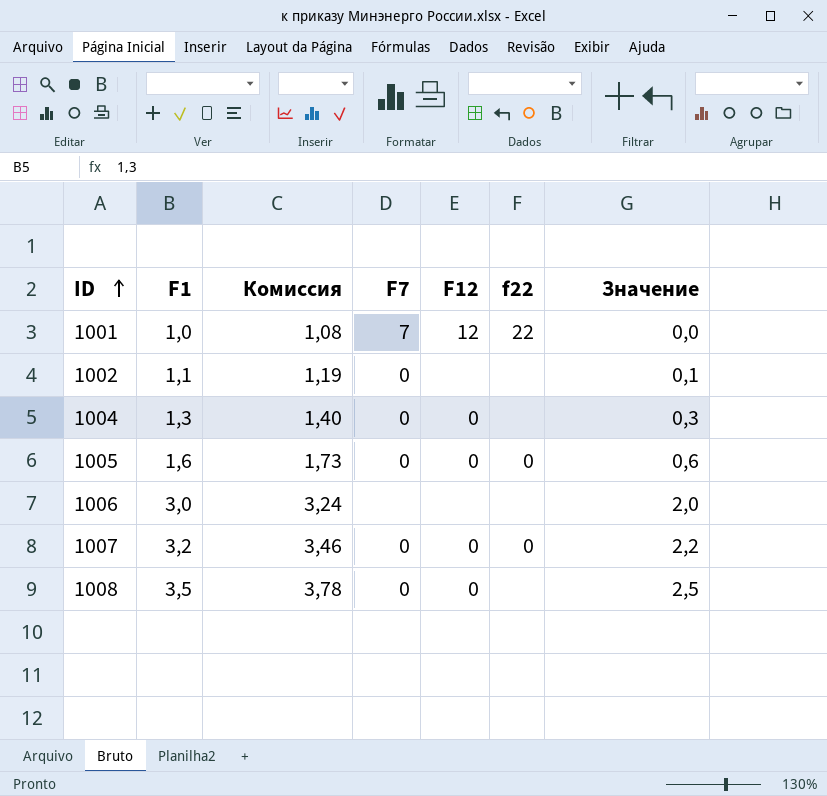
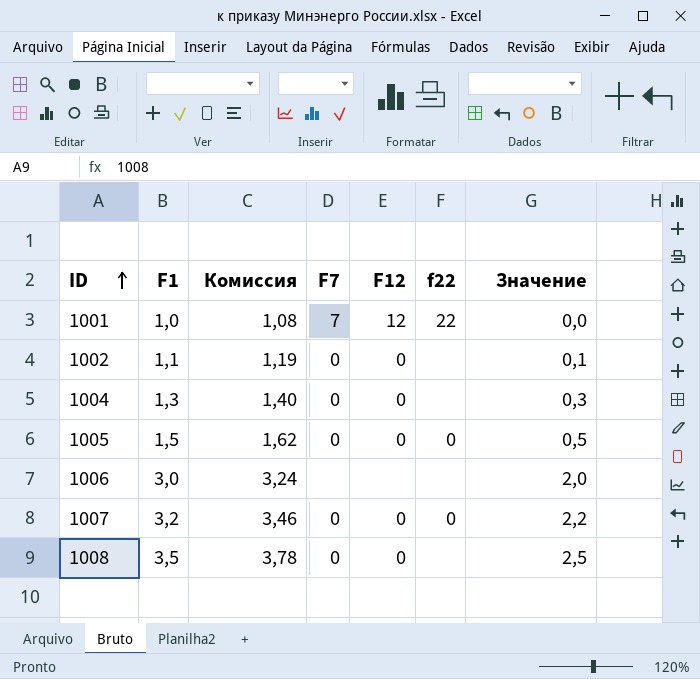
1002 | F12: none -> 0
1005 | F1: 1,6 -> 1,5
1005 | Комиссия: 1,73 -> 1,62
1005 | Значение: 0,6 -> 0,5

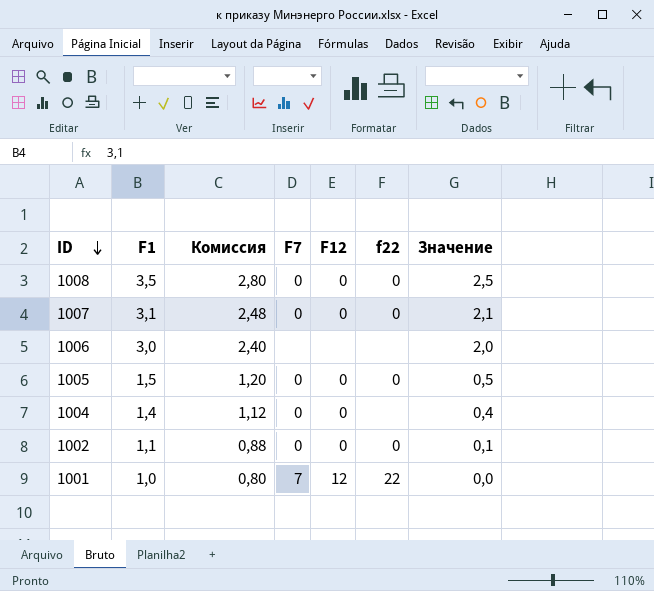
row order: ID ascending -> ID descending
column Комиссия | formula: [F1] * 1,08 -> [F1] * 0,8
1008 | f22: none -> 0
1007 | F1: 3,2 -> 3,1
1007 | Значение: 2,2 -> 2,1
1004 | F1: 1,3 -> 1,4
1004 | Значение: 0,3 -> 0,4
1002 | f22: none -> 0

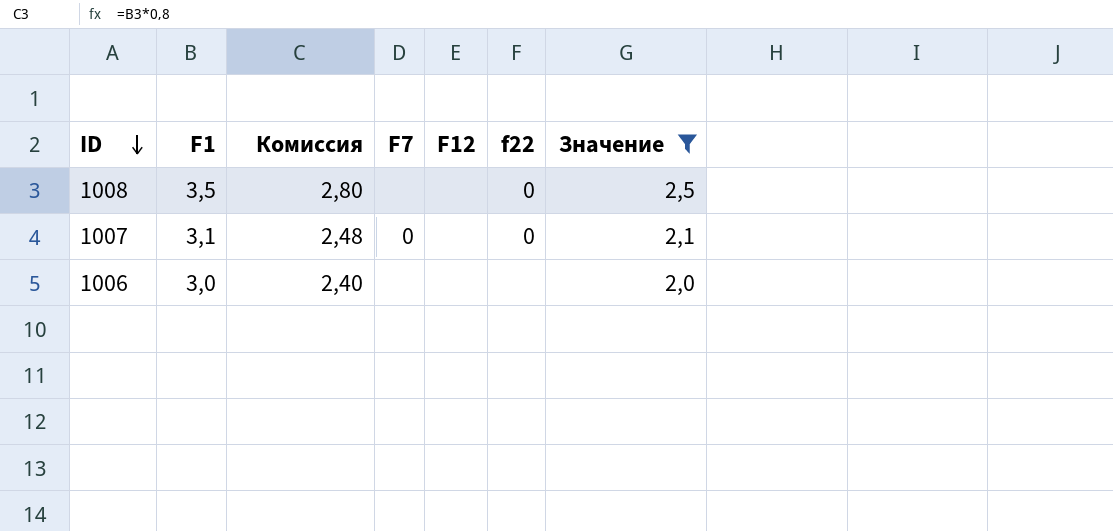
filter: none -> Значение >= 2,0
1008 | F7: 0 -> none
1008 | F12: 0 -> none
1007 | F12: 0 -> none

